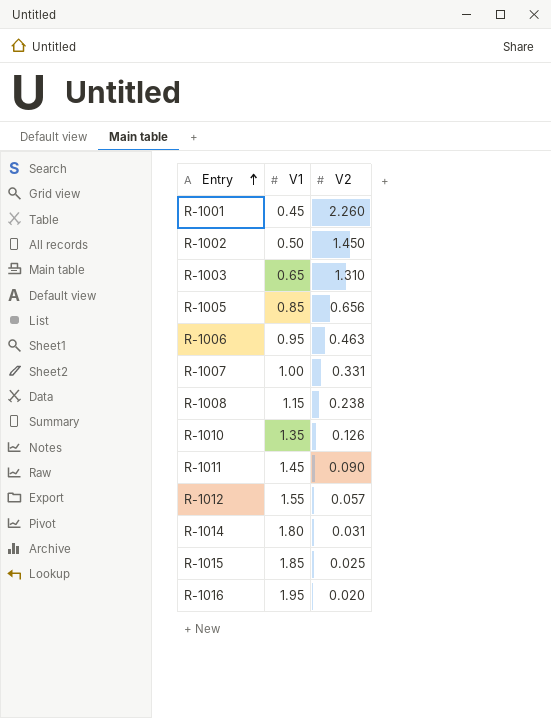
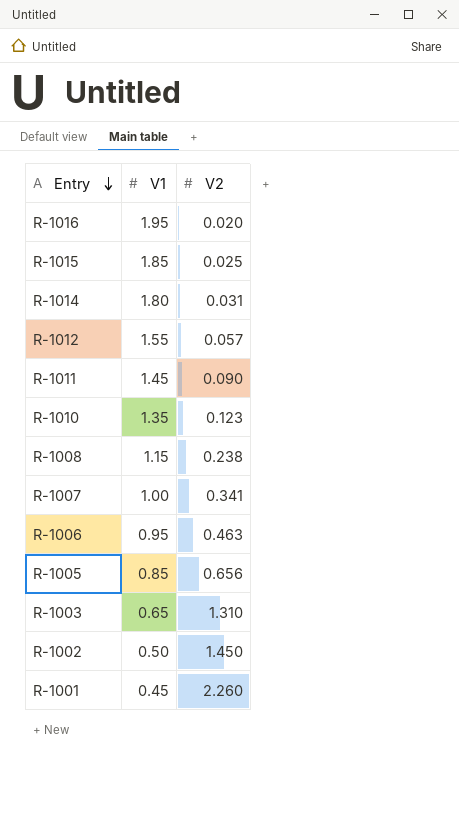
row order: Entry ascending -> Entry descending
R-1010 | V2: 0.126 -> 0.123
R-1007 | V2: 0.331 -> 0.341

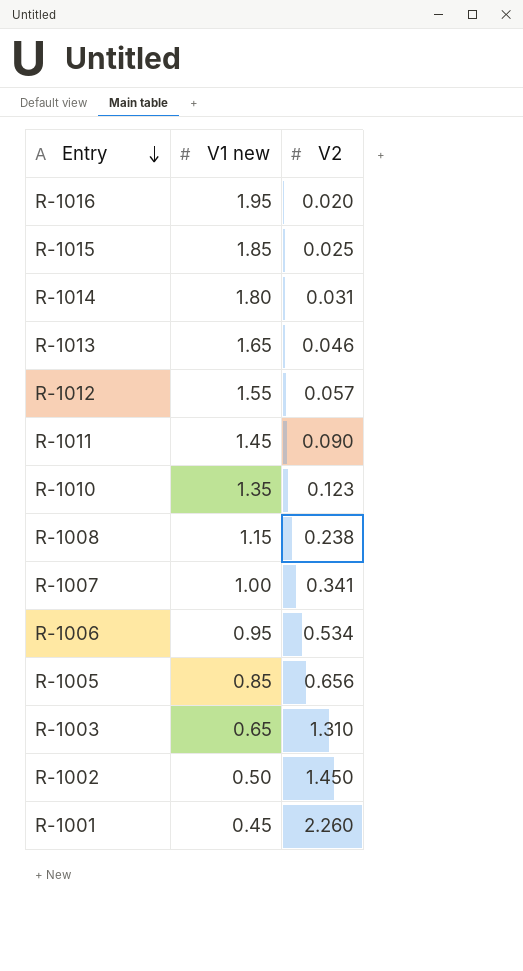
column name: V1 -> V1 new
row R-1013: none -> 1.65 | 0.046
R-1006 | V2: 0.463 -> 0.534

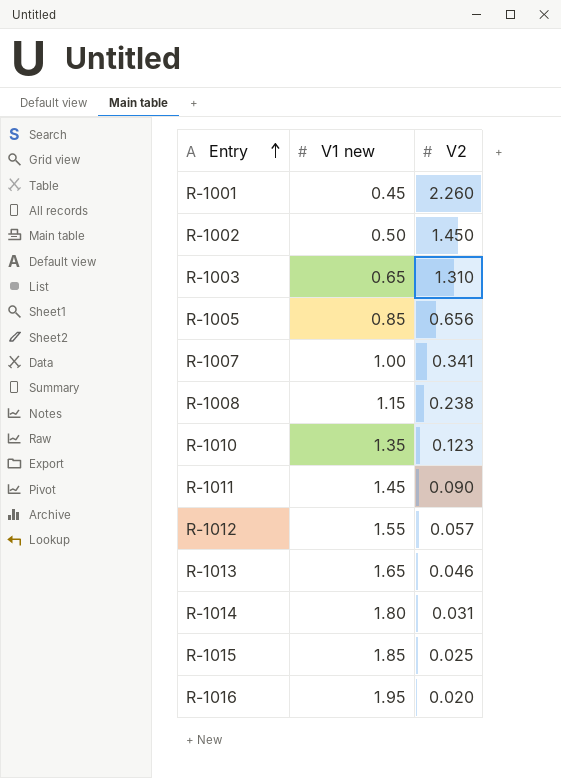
row order: Entry descending -> Entry ascending
row R-1006: 0.95 | 0.534 -> none

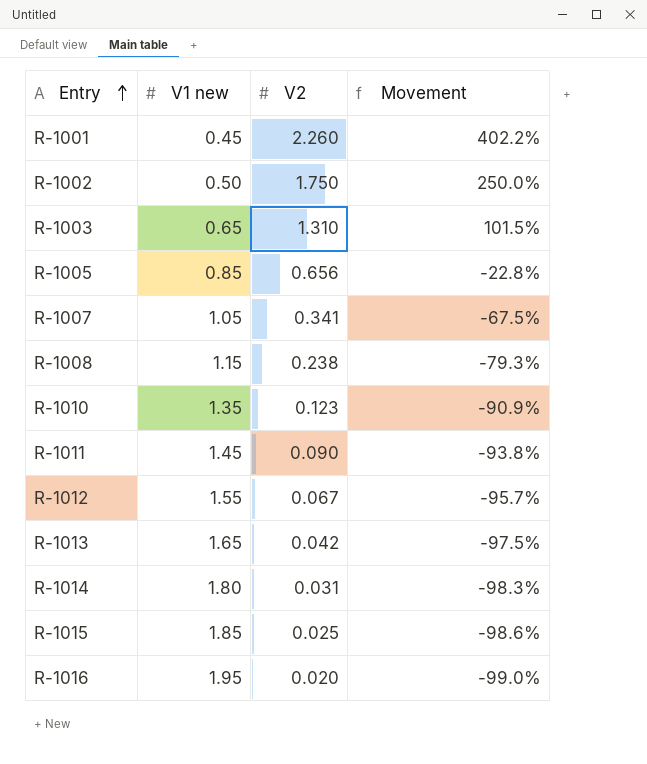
column Movement | formula: none -> ([V2] - [V1 new]) / [V1 new]
R-1002 | V2: 1.450 -> 1.750
R-1007 | V1 new: 1.00 -> 1.05
R-1012 | V2: 0.057 -> 0.067
R-1013 | V2: 0.046 -> 0.042

